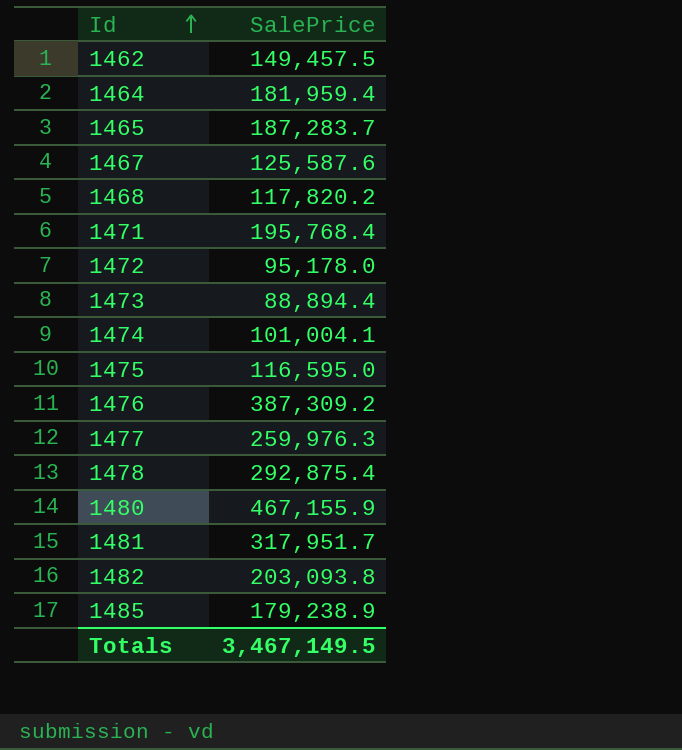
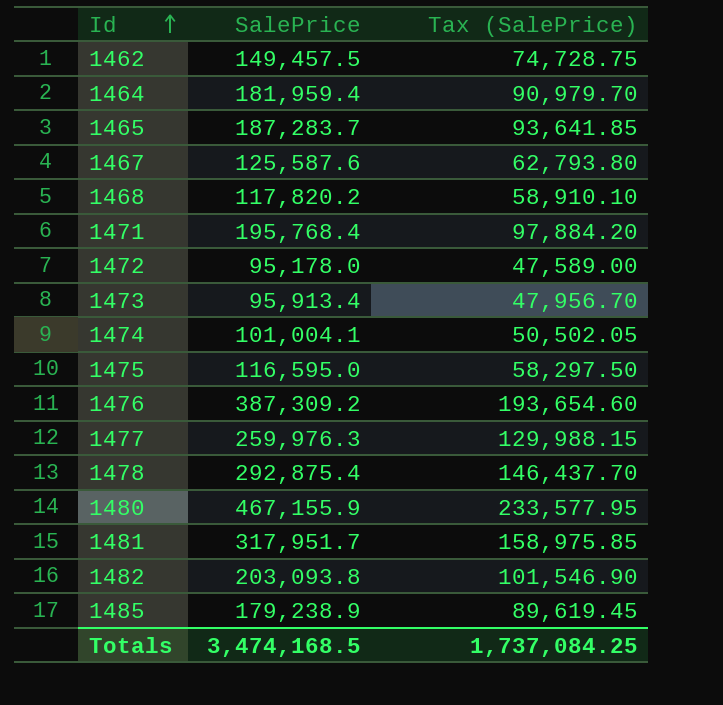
column Tax (SalePrice) | formula: none -> [SalePrice] * 0.5
1473 | SalePrice: 88,894.4 -> 95,913.4
Totals | SalePrice: 3,467,149.5 -> 3,474,168.5

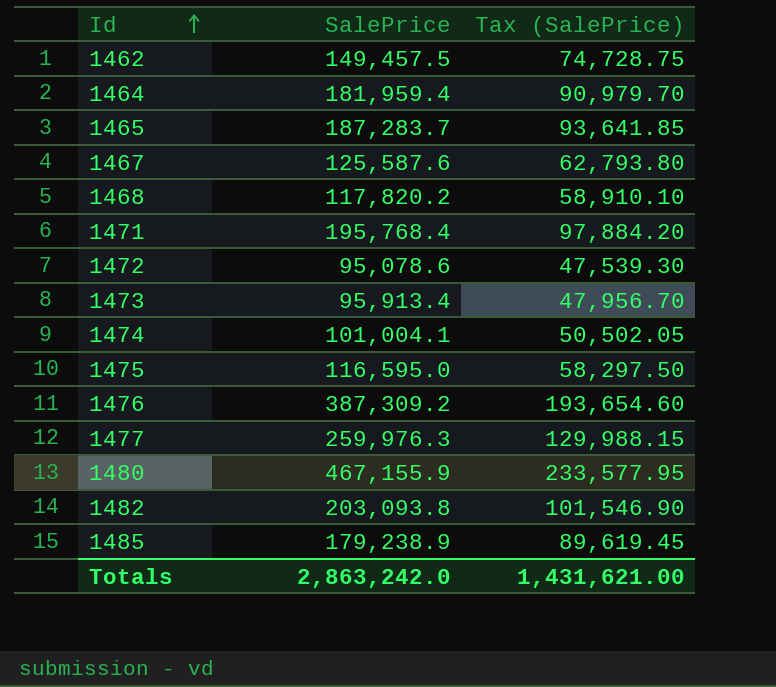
row 1478: 292,875.4 | 146,437.70 -> none
row 1481: 317,951.7 | 158,975.85 -> none
1472 | SalePrice: 95,178.0 -> 95,078.6
1472 | Tax (SalePrice): 47,589.00 -> 47,539.30
Totals | SalePrice: 3,474,168.5 -> 2,863,242.0
Totals | Tax (SalePrice): 1,737,084.25 -> 1,431,621.00

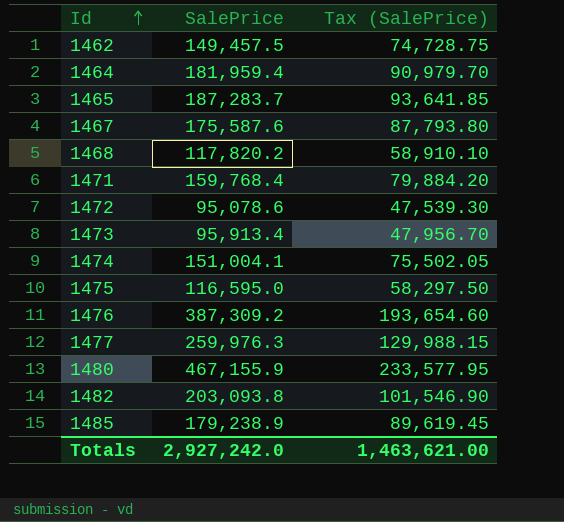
1467 | SalePrice: 125,587.6 -> 175,587.6
1467 | Tax (SalePrice): 62,793.80 -> 87,793.80
1471 | SalePrice: 195,768.4 -> 159,768.4
1471 | Tax (SalePrice): 97,884.20 -> 79,884.20
1474 | SalePrice: 101,004.1 -> 151,004.1
1474 | Tax (SalePrice): 50,502.05 -> 75,502.05
Totals | SalePrice: 2,863,242.0 -> 2,927,242.0
Totals | Tax (SalePrice): 1,431,621.00 -> 1,463,621.00

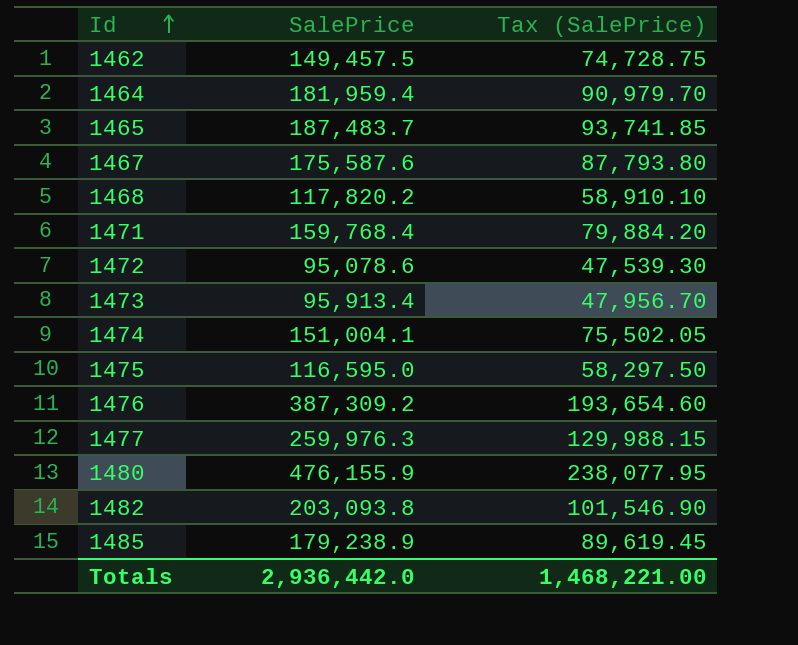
1465 | SalePrice: 187,283.7 -> 187,483.7
1465 | Tax (SalePrice): 93,641.85 -> 93,741.85
1480 | SalePrice: 467,155.9 -> 476,155.9
1480 | Tax (SalePrice): 233,577.95 -> 238,077.95
Totals | SalePrice: 2,927,242.0 -> 2,936,442.0
Totals | Tax (SalePrice): 1,463,621.00 -> 1,468,221.00

